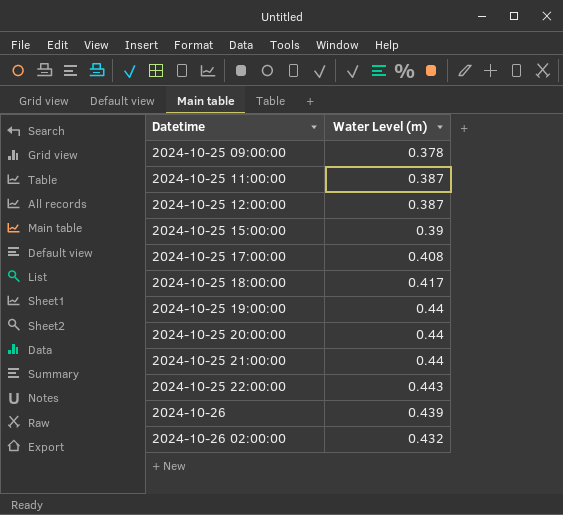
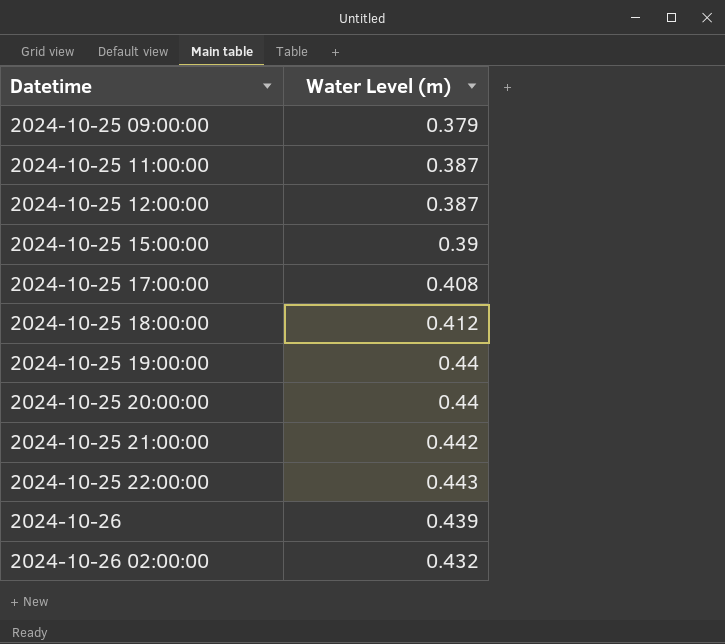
2024-10-25 09:00:00 | Water Level (m): 0.378 -> 0.379
2024-10-25 18:00:00 | Water Level (m): 0.417 -> 0.412
2024-10-25 21:00:00 | Water Level (m): 0.44 -> 0.442

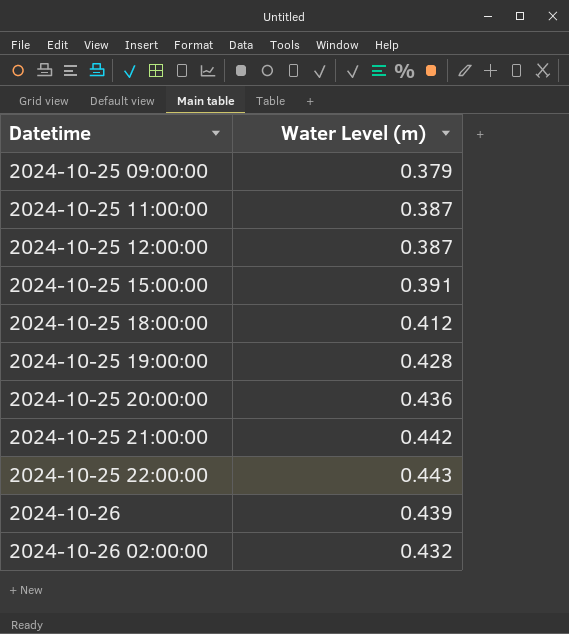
row 2024-10-25 17:00:00: 0.408 -> none
2024-10-25 15:00:00 | Water Level (m): 0.39 -> 0.391
2024-10-25 19:00:00 | Water Level (m): 0.44 -> 0.428
2024-10-25 20:00:00 | Water Level (m): 0.44 -> 0.436

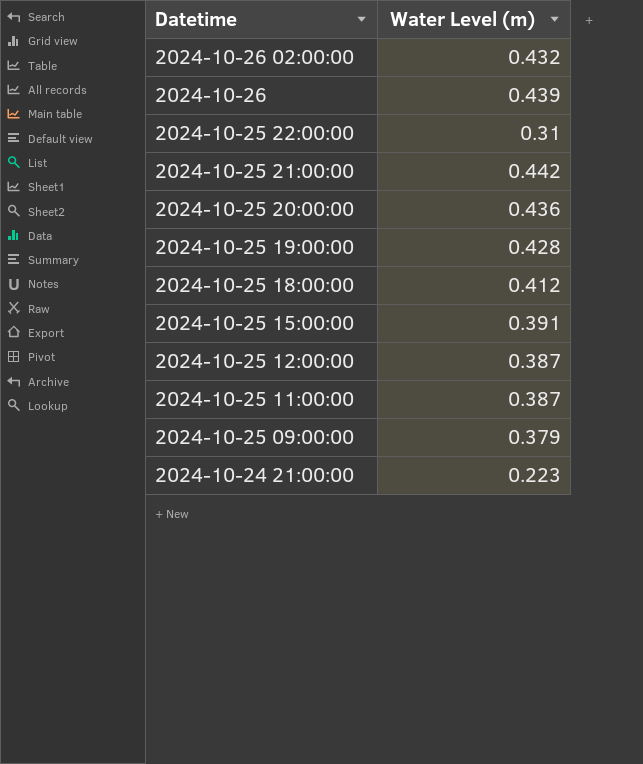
row order: Datetime ascending -> Datetime descending
2024-10-25 22:00:00 | Water Level (m): 0.443 -> 0.31
row 2024-10-24 21:00:00: none -> 0.223

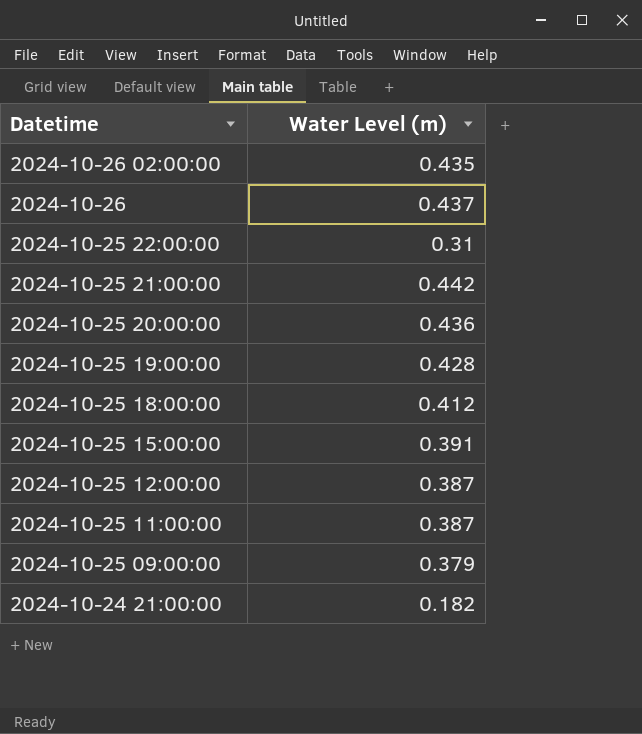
2024-10-26 02:00:00 | Water Level (m): 0.432 -> 0.435
2024-10-26 | Water Level (m): 0.439 -> 0.437
2024-10-24 21:00:00 | Water Level (m): 0.223 -> 0.182

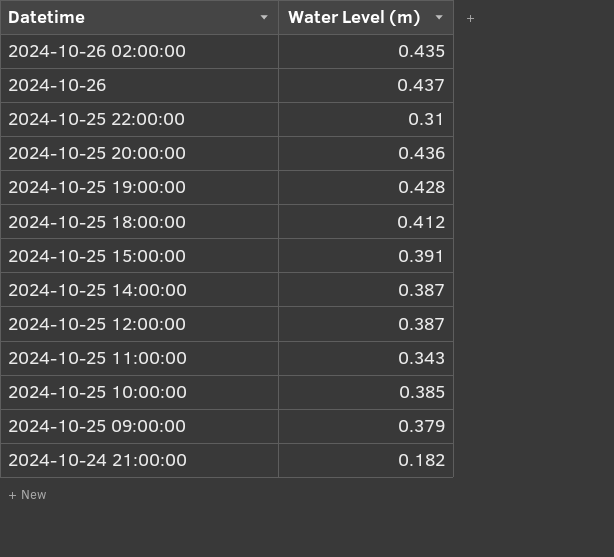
row 2024-10-25 21:00:00: 0.442 -> none
row 2024-10-25 14:00:00: none -> 0.387
2024-10-25 11:00:00 | Water Level (m): 0.387 -> 0.343
row 2024-10-25 10:00:00: none -> 0.385

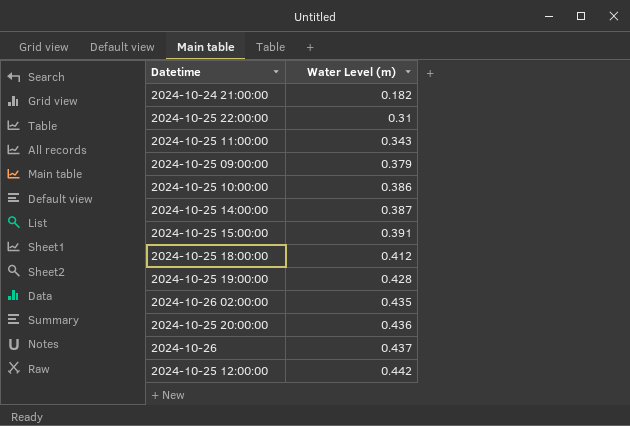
row order: Datetime descending -> Water Level (m) ascending
2024-10-25 10:00:00 | Water Level (m): 0.385 -> 0.386
2024-10-25 12:00:00 | Water Level (m): 0.387 -> 0.442

